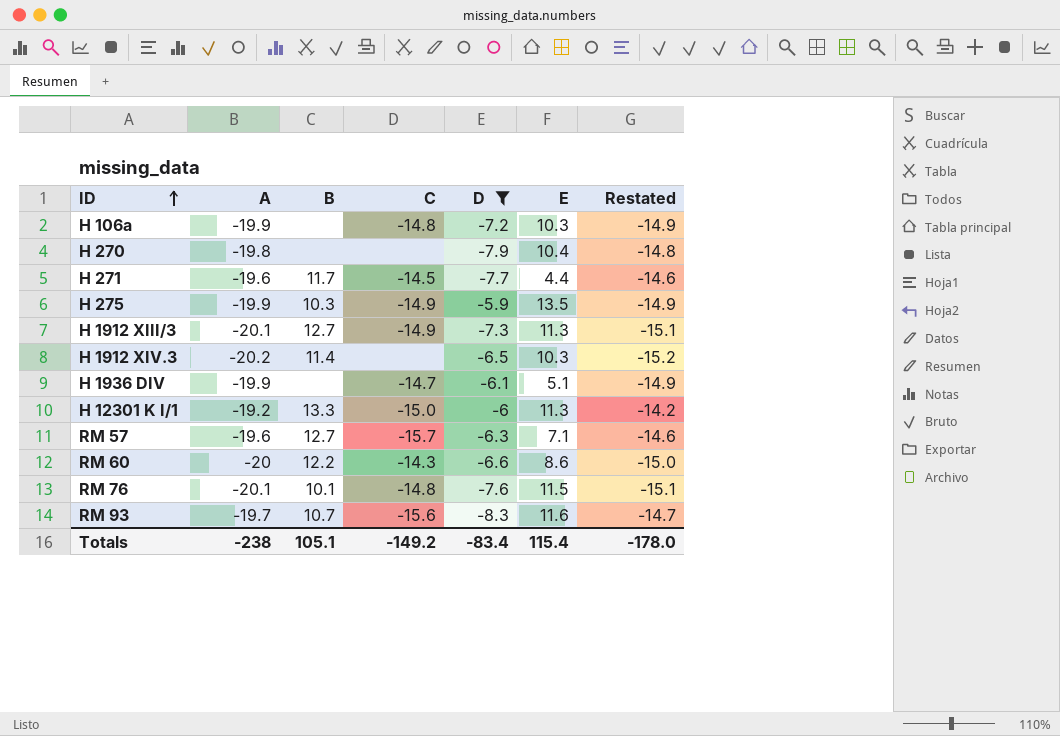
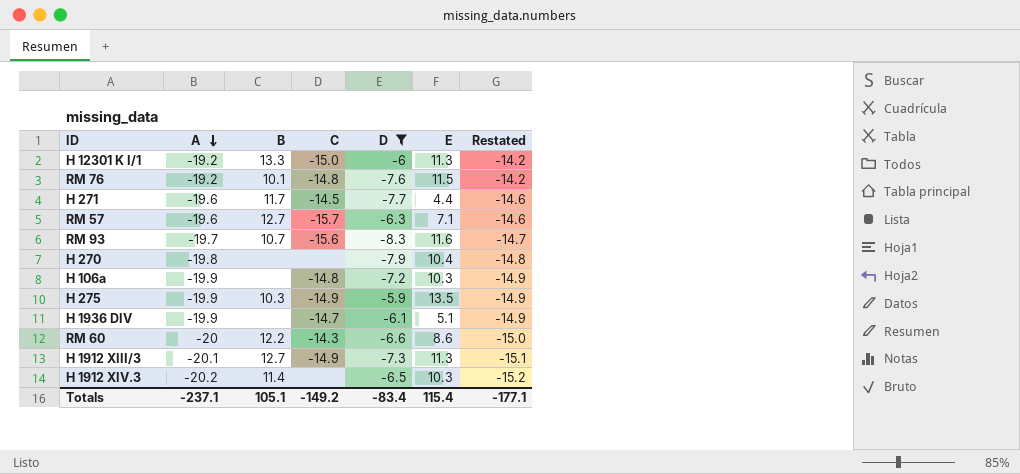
row order: ID ascending -> A descending
RM 76 | A: -20.1 -> -19.2
RM 76 | Restated: -15.1 -> -14.2
Totals | A: -238 -> -237.1
Totals | Restated: -178.0 -> -177.1

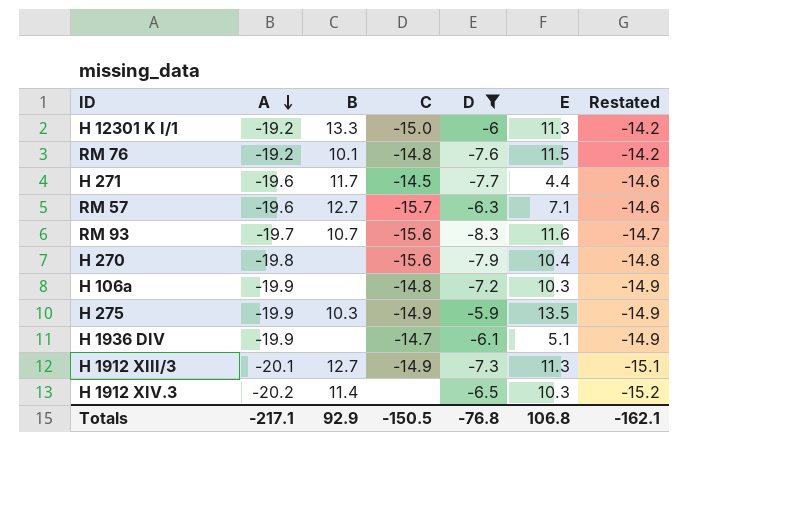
row RM 60: -20 | 12.2 | -14.3 | -6.6 | 8.6 | -15.0 -> none
H 270 | C: none -> -15.6
Totals | A: -237.1 -> -217.1
Totals | B: 105.1 -> 92.9
Totals | C: -149.2 -> -150.5
Totals | D: -83.4 -> -76.8
Totals | E: 115.4 -> 106.8
Totals | Restated: -177.1 -> -162.1

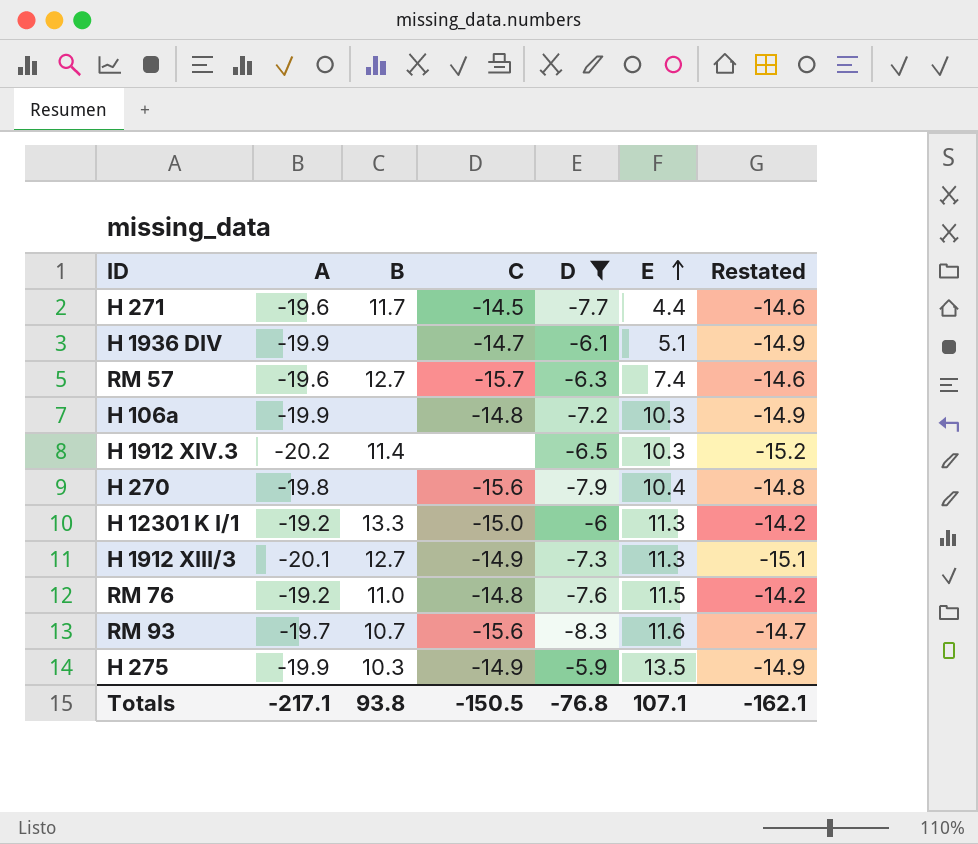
row order: A descending -> E ascending
RM 57 | E: 7.1 -> 7.4
RM 76 | B: 10.1 -> 11.0
Totals | B: 92.9 -> 93.8
Totals | E: 106.8 -> 107.1

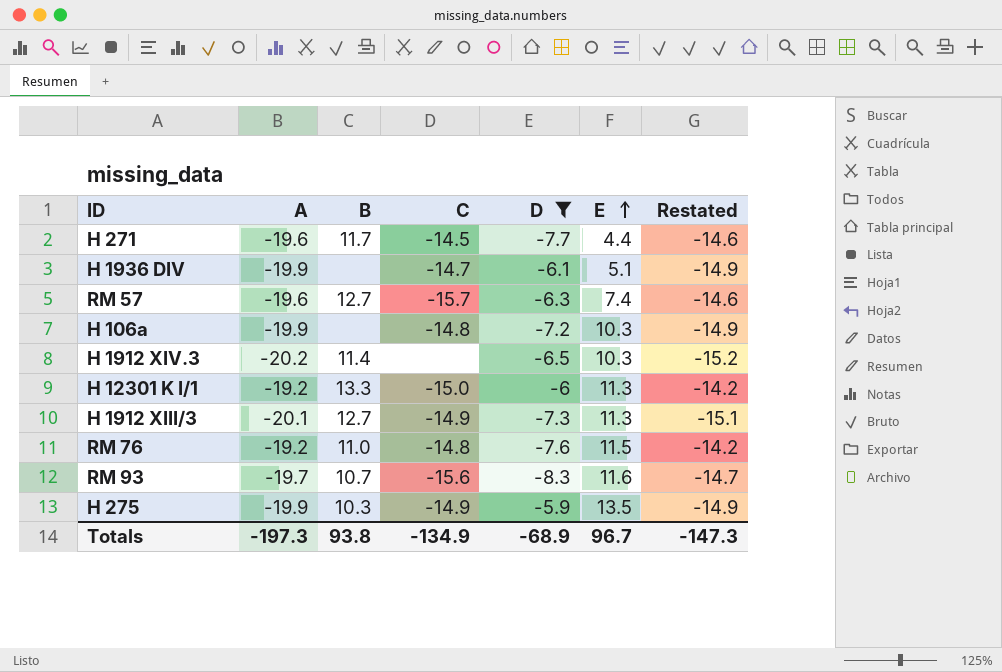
row H 270: -19.8 | none | -15.6 | -7.9 | 10.4 | -14.8 -> none
Totals | A: -217.1 -> -197.3
Totals | C: -150.5 -> -134.9
Totals | D: -76.8 -> -68.9
Totals | E: 107.1 -> 96.7
Totals | Restated: -162.1 -> -147.3

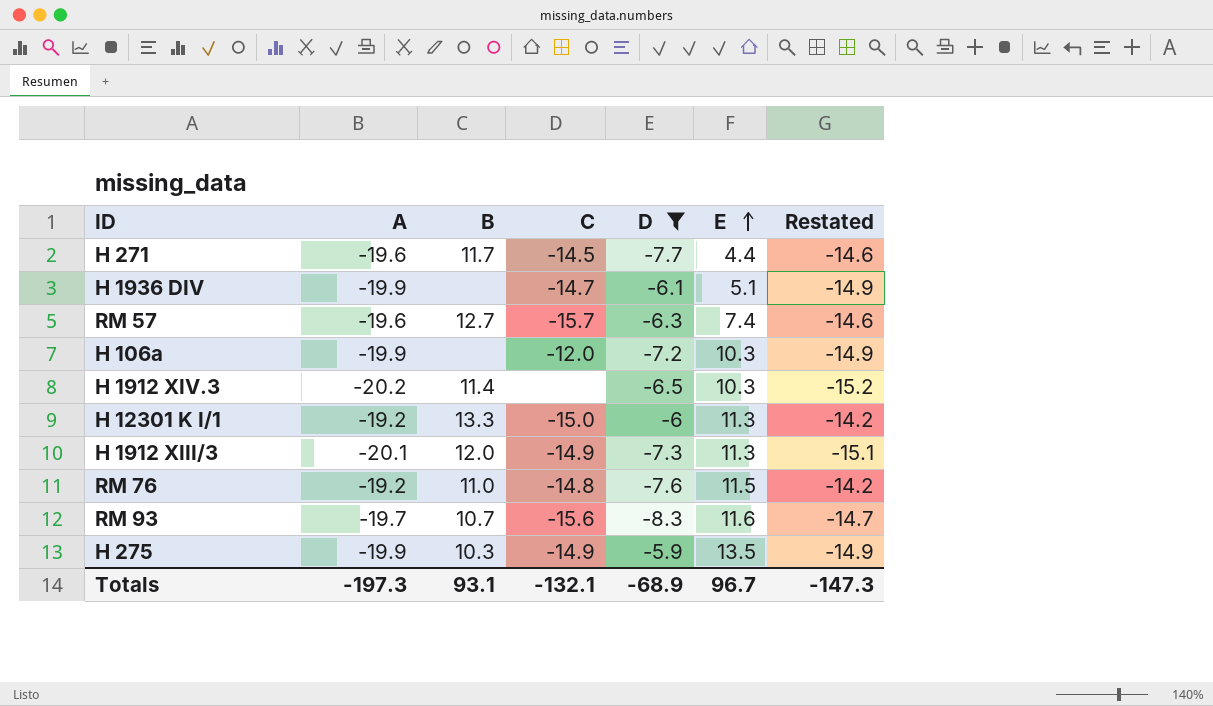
H 106a | C: -14.8 -> -12.0
H 1912 XIII/3 | B: 12.7 -> 12.0
Totals | B: 93.8 -> 93.1
Totals | C: -134.9 -> -132.1

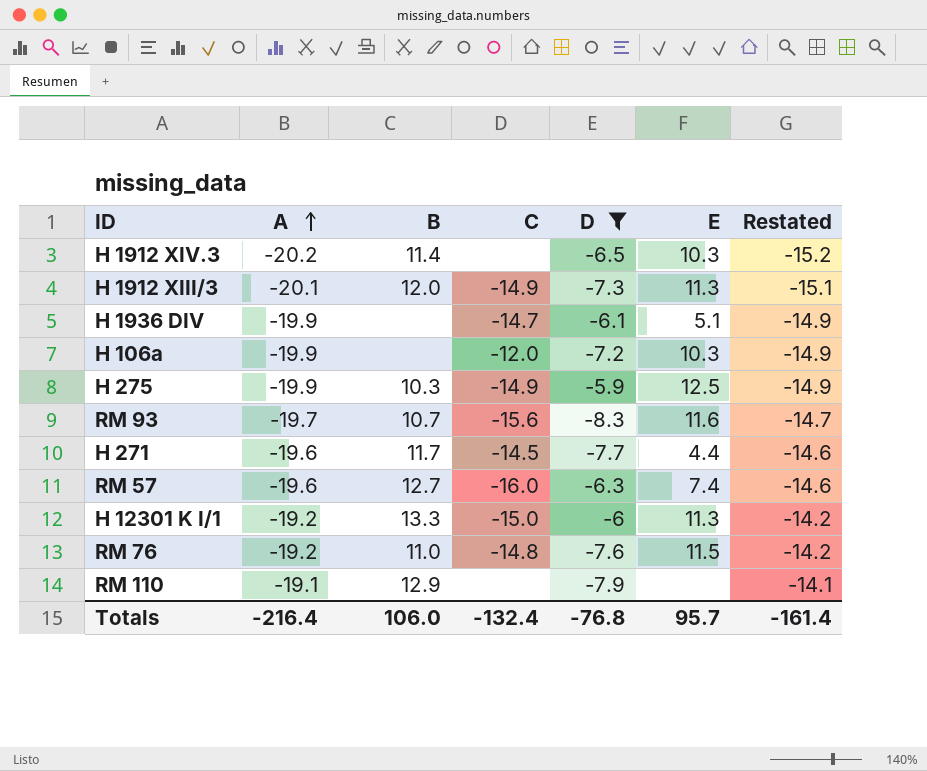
row order: E ascending -> A ascending
H 275 | E: 13.5 -> 12.5
RM 57 | C: -15.7 -> -16.0
row RM 110: none -> -19.1 | 12.9 | none | -7.9 | none | -14.1
Totals | A: -197.3 -> -216.4
Totals | B: 93.1 -> 106.0
Totals | C: -132.1 -> -132.4
Totals | D: -68.9 -> -76.8
Totals | E: 96.7 -> 95.7
Totals | Restated: -147.3 -> -161.4

